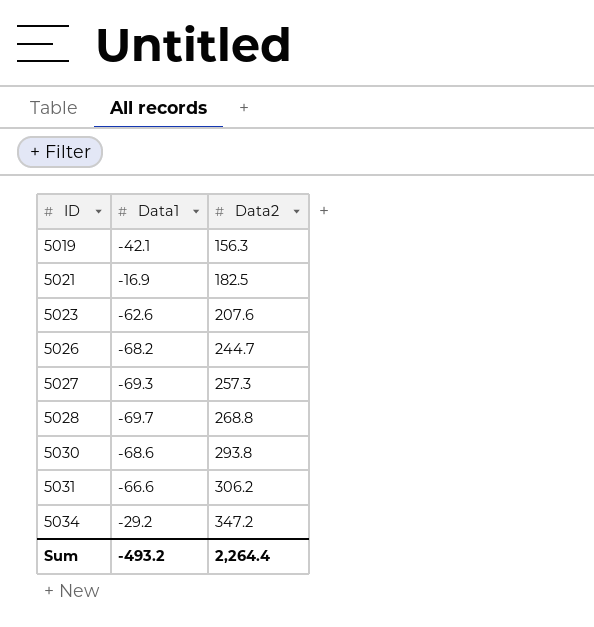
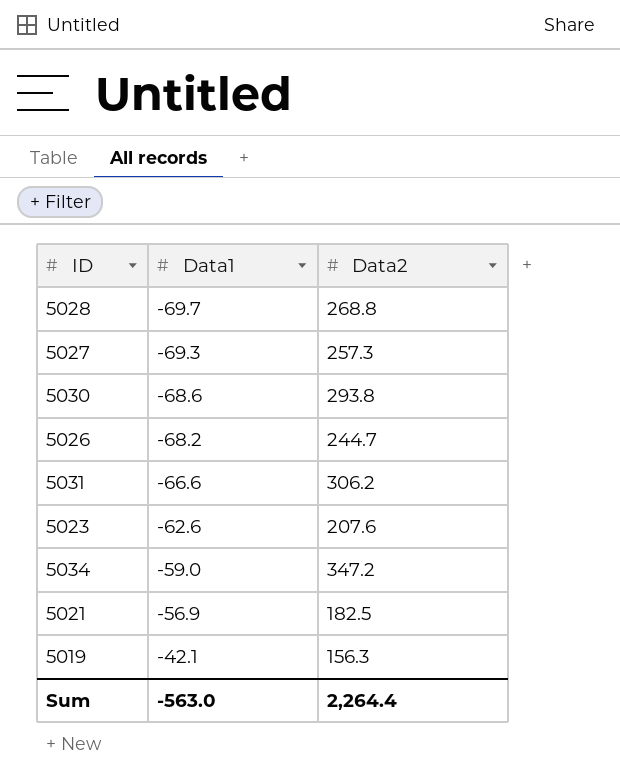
row order: ID ascending -> Data1 ascending
5034 | Data1: -29.2 -> -59.0
5021 | Data1: -16.9 -> -56.9
Sum | Data1: -493.2 -> -563.0

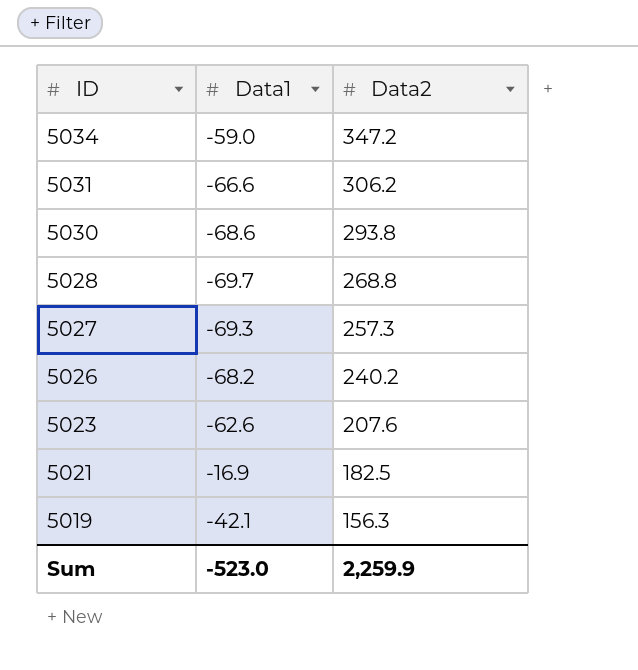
row order: Data1 ascending -> ID descending
5026 | Data2: 244.7 -> 240.2
5021 | Data1: -56.9 -> -16.9
Sum | Data1: -563.0 -> -523.0
Sum | Data2: 2,264.4 -> 2,259.9

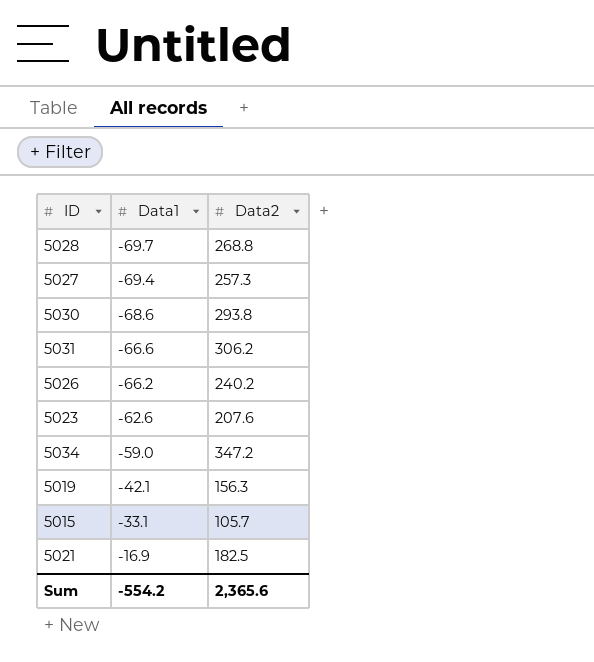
row order: ID descending -> Data1 ascending
5027 | Data1: -69.3 -> -69.4
5026 | Data1: -68.2 -> -66.2
row 5015: none -> -33.1 | 105.7
Sum | Data1: -523.0 -> -554.2
Sum | Data2: 2,259.9 -> 2,365.6

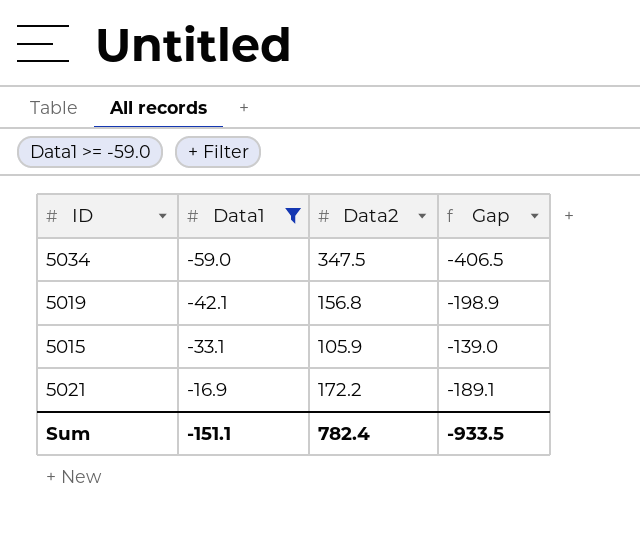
filter: none -> Data1 >= -59.0
column Gap | formula: none -> [Data1] - [Data2]
5034 | Data2: 347.2 -> 347.5
5019 | Data2: 156.3 -> 156.8
5015 | Data2: 105.7 -> 105.9
5021 | Data2: 182.5 -> 172.2
Sum | Data1: -554.2 -> -151.1
Sum | Data2: 2,365.6 -> 782.4

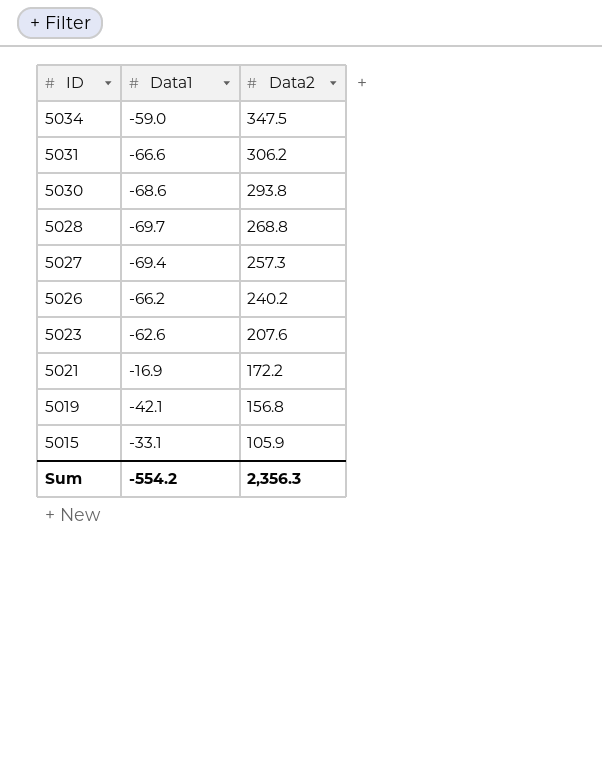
filter: Data1 >= -59.0 -> none
row order: Data1 ascending -> ID descending
column Gap | formula: [Data1] - [Data2] -> none
Sum | Data1: -151.1 -> -554.2
Sum | Data2: 782.4 -> 2,356.3

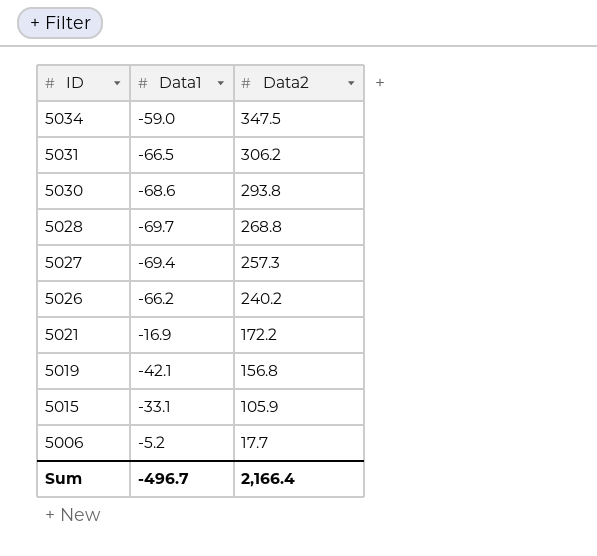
row 5023: -62.6 | 207.6 -> none
5031 | Data1: -66.6 -> -66.5
row 5006: none -> -5.2 | 17.7
Sum | Data1: -554.2 -> -496.7
Sum | Data2: 2,356.3 -> 2,166.4

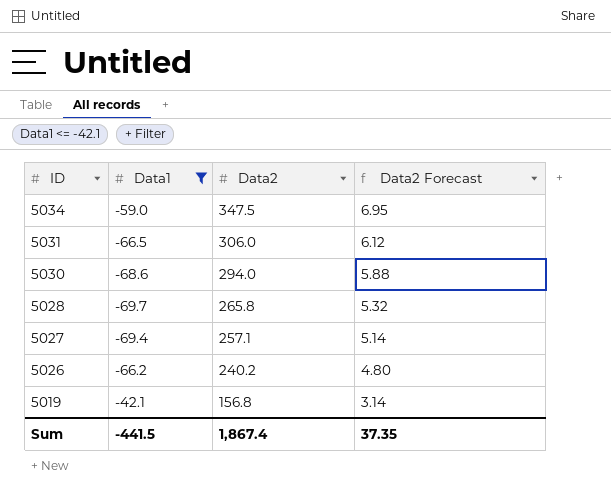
filter: none -> Data1 <= -42.1
column Data2 Forecast | formula: none -> [Data2] * 0.02
5031 | Data2: 306.2 -> 306.0
5030 | Data2: 293.8 -> 294.0
5028 | Data2: 268.8 -> 265.8
5027 | Data2: 257.3 -> 257.1
Sum | Data1: -496.7 -> -441.5
Sum | Data2: 2,166.4 -> 1,867.4

